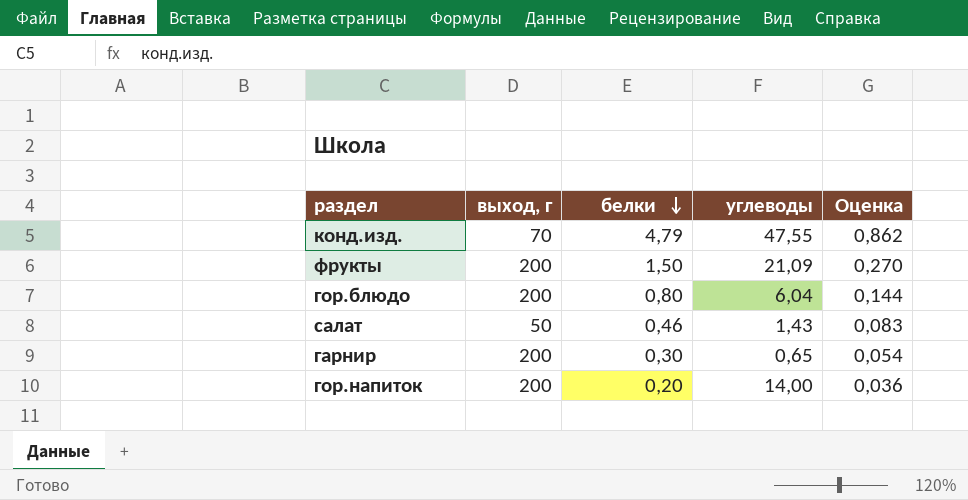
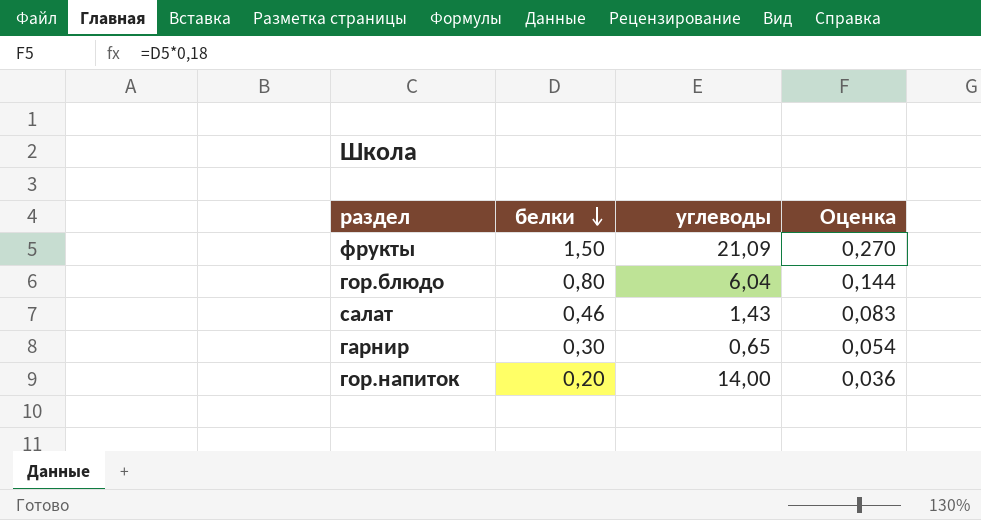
column выход, г | position: 2 -> none
row конд.изд.: 70 | 4,79 | 47,55 | 0,862 -> none

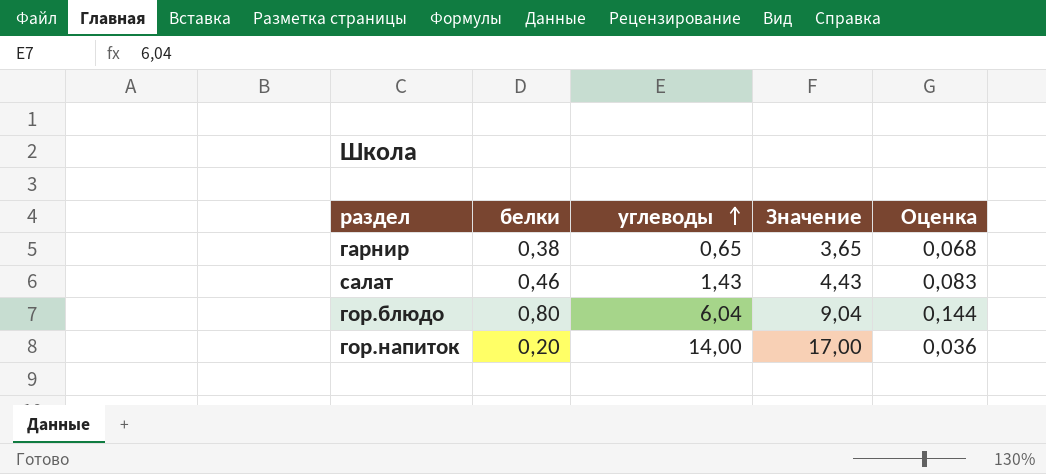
row order: белки descending -> углеводы ascending
column Значение | formula: none -> [углеводы] + 3
row фрукты: 1,50 | 21,09 | 0,270 -> none
гарнир | белки: 0,30 -> 0,38
гарнир | Оценка: 0,054 -> 0,068

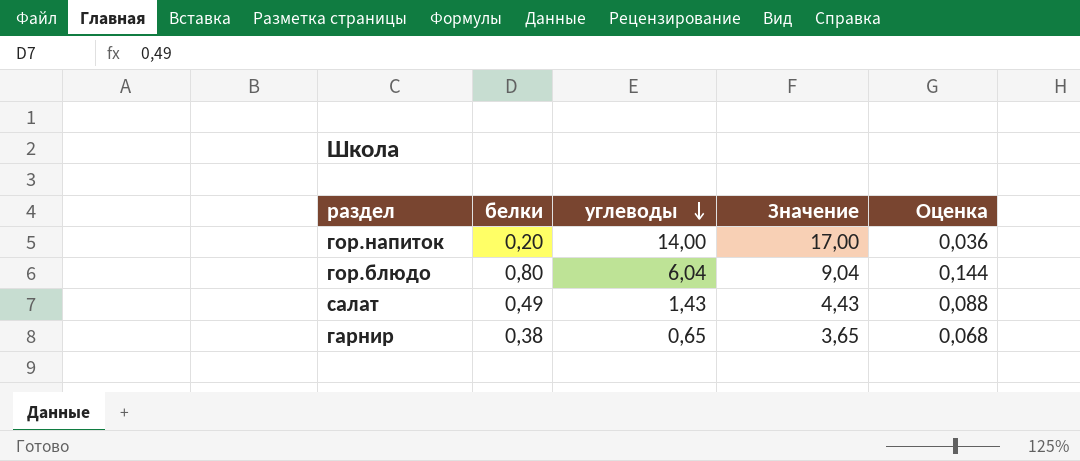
row order: углеводы ascending -> углеводы descending
салат | белки: 0,46 -> 0,49
салат | Оценка: 0,083 -> 0,088

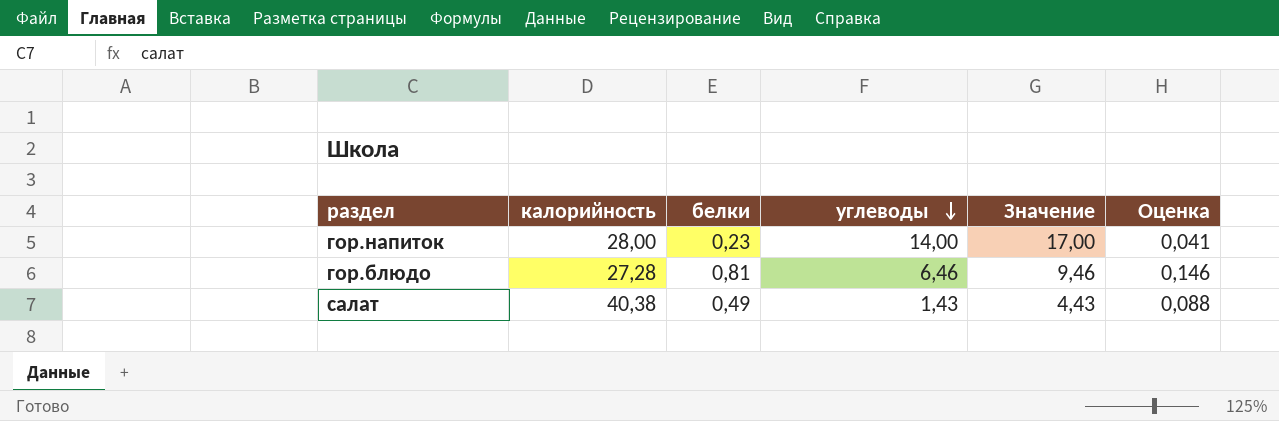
column калорийность | position: none -> 2
row гарнир: 0,38 | 0,65 | 3,65 | 0,068 -> none
гор.напиток | белки: 0,20 -> 0,23
гор.напиток | Оценка: 0,036 -> 0,041
гор.блюдо | белки: 0,80 -> 0,81
гор.блюдо | углеводы: 6,04 -> 6,46
гор.блюдо | Значение: 9,04 -> 9,46
гор.блюдо | Оценка: 0,144 -> 0,146

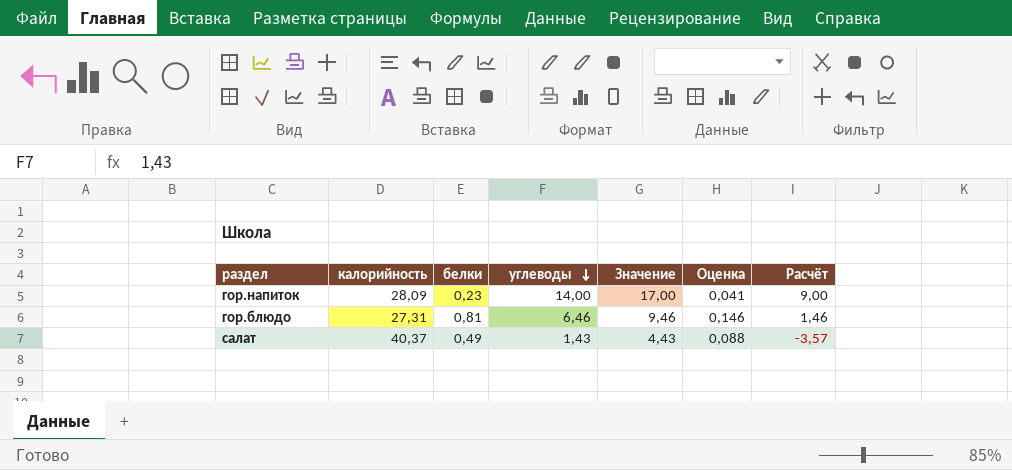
column Расчёт | formula: none -> [углеводы] - 5
гор.напиток | калорийность: 28,00 -> 28,09
гор.блюдо | калорийность: 27,28 -> 27,31
салат | калорийность: 40,38 -> 40,37

